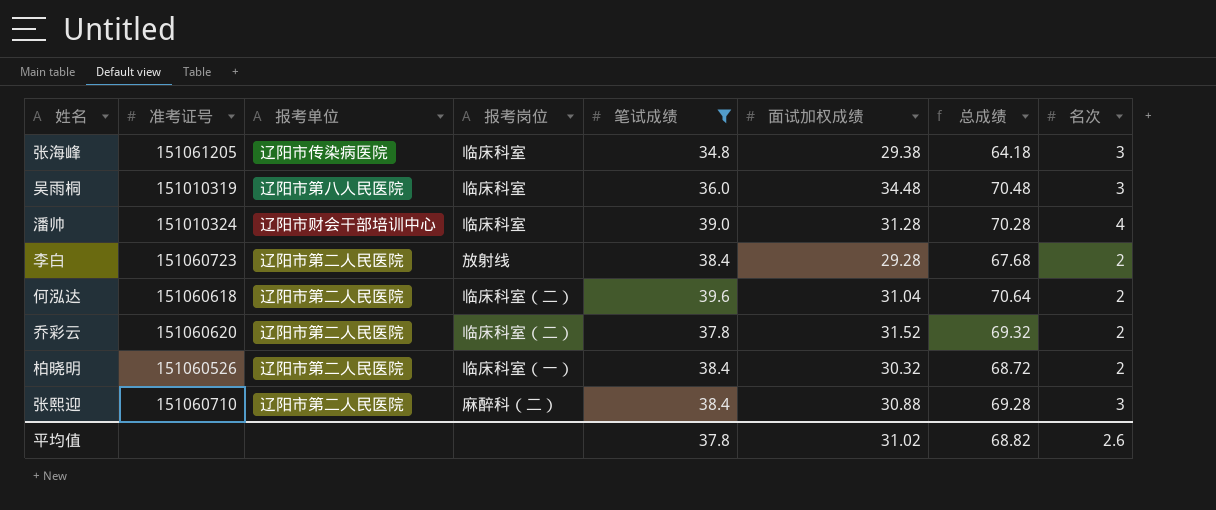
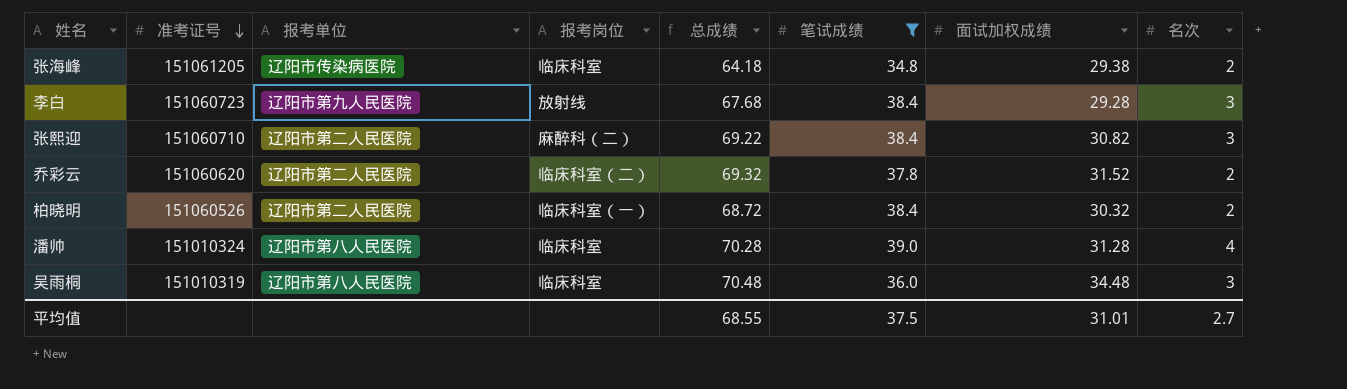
row order: none -> 准考证号 descending
column 总成绩 | position: 7 -> 5
row 何泓达: 151060618 | 辽阳市第二人民医院 | 临床科室（二） | 39.6 | 31.04 | 70.64 | 2 -> none
张海峰 | 名次: 3 -> 2
李白 | 报考单位: 辽阳市第二人民医院 -> 辽阳市第九人民医院
李白 | 名次: 2 -> 3
张熙迎 | 总成绩: 69.28 -> 69.22
张熙迎 | 面试加权成绩: 30.88 -> 30.82
潘帅 | 报考单位: 辽阳市财会干部培训中心 -> 辽阳市第八人民医院
平均值 | 总成绩: 68.82 -> 68.55
平均值 | 笔试成绩: 37.8 -> 37.5
平均值 | 面试加权成绩: 31.02 -> 31.01
平均值 | 名次: 2.6 -> 2.7

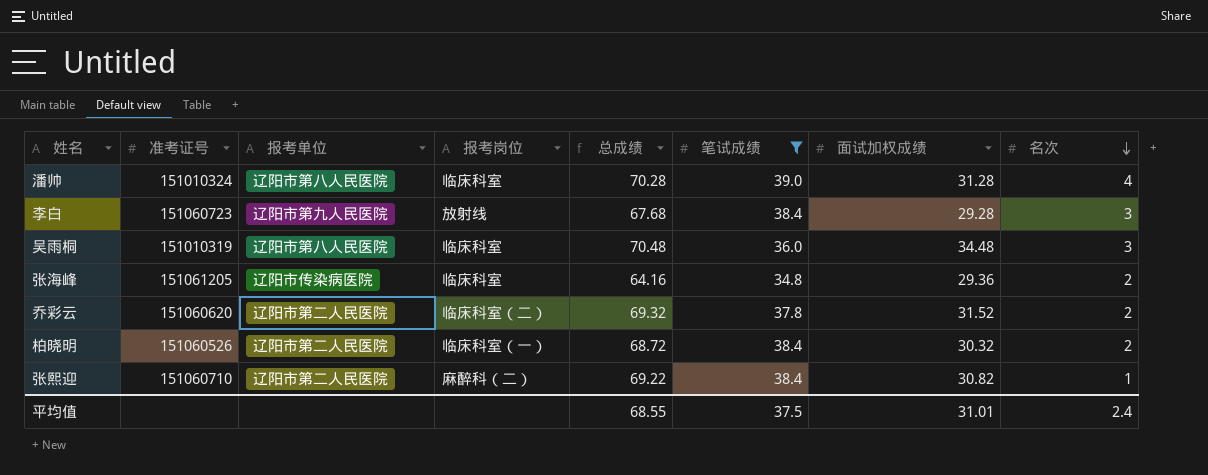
row order: 准考证号 descending -> 名次 descending
张海峰 | 总成绩: 64.18 -> 64.16
张海峰 | 面试加权成绩: 29.38 -> 29.36
张熙迎 | 名次: 3 -> 1
平均值 | 名次: 2.7 -> 2.4

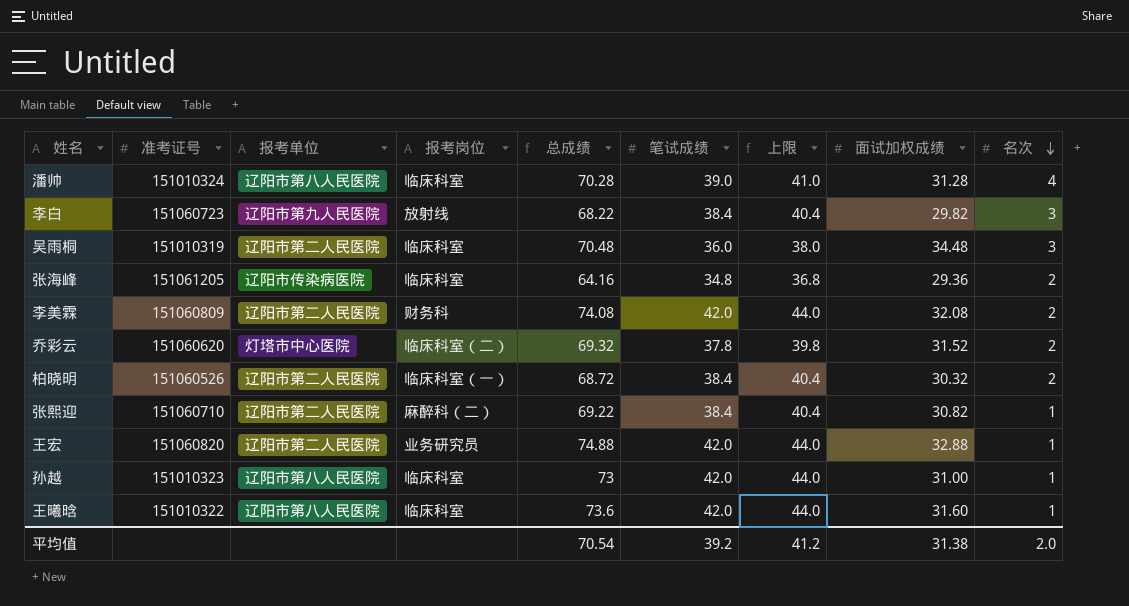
filter: 笔试成绩 != 42.0 -> none
column 上限 | formula: none -> [笔试成绩] + 2
李白 | 总成绩: 67.68 -> 68.22
李白 | 面试加权成绩: 29.28 -> 29.82
吴雨桐 | 报考单位: 辽阳市第八人民医院 -> 辽阳市第二人民医院
乔彩云 | 报考单位: 辽阳市第二人民医院 -> 灯塔市中心医院
平均值 | 总成绩: 68.55 -> 70.54
平均值 | 笔试成绩: 37.5 -> 39.2
平均值 | 面试加权成绩: 31.01 -> 31.38
平均值 | 名次: 2.4 -> 2.0

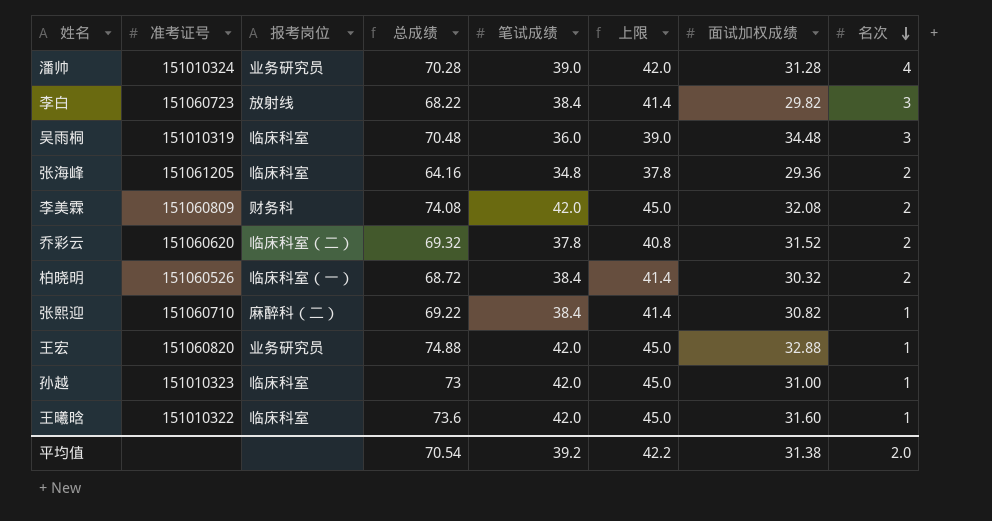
column 报考单位 | position: 3 -> none
column 上限 | formula: [笔试成绩] + 2 -> [笔试成绩] + 3
潘帅 | 报考岗位: 临床科室 -> 业务研究员
平均值 | 上限: 41.2 -> 42.2

